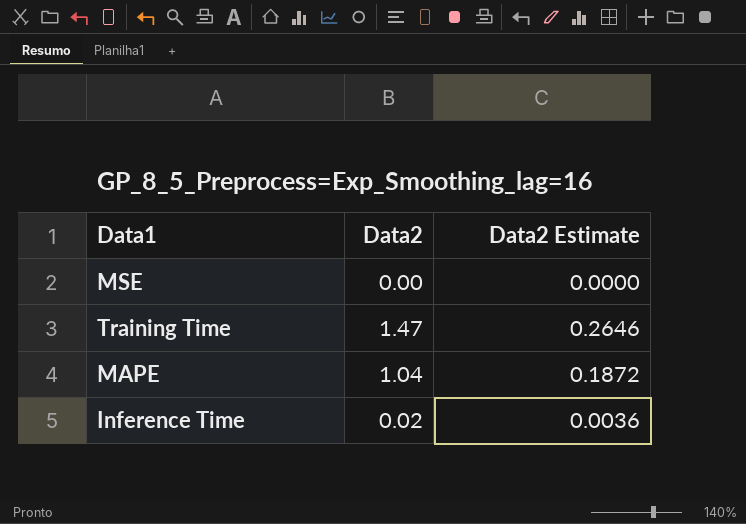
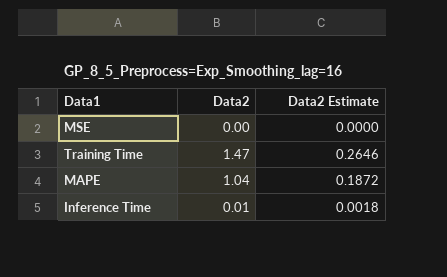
Inference Time | Data2: 0.02 -> 0.01
Inference Time | Data2 Estimate: 0.0036 -> 0.0018

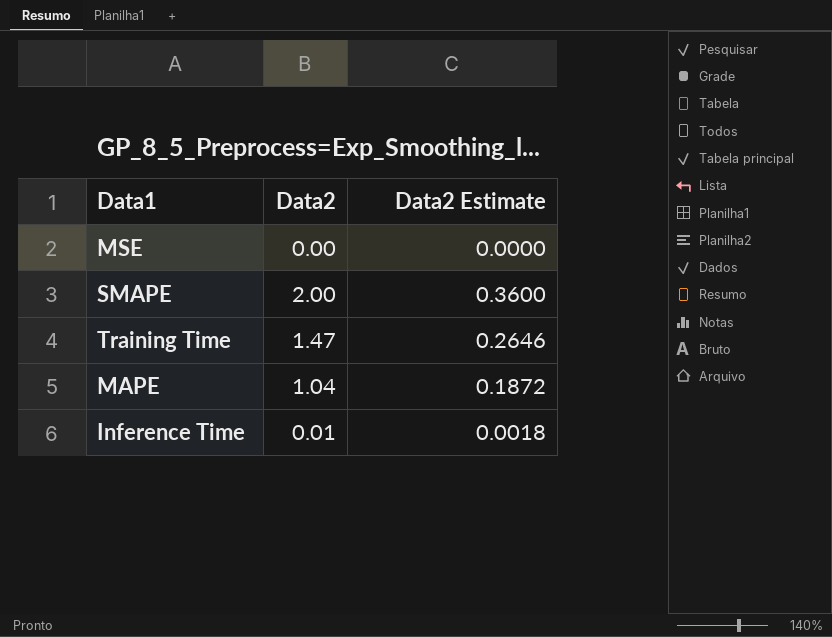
row SMAPE: none -> 2.00 | 0.3600

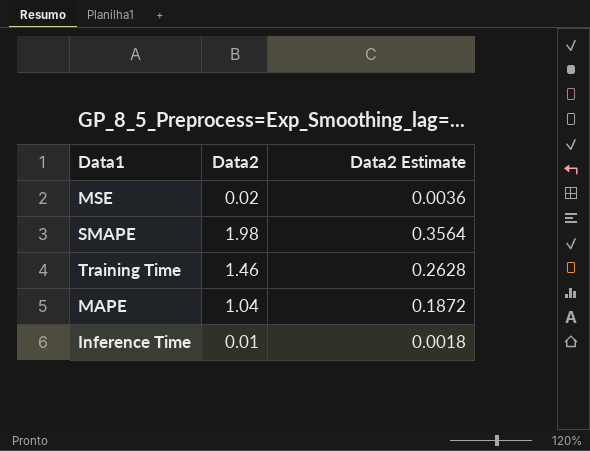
MSE | Data2: 0.00 -> 0.02
MSE | Data2 Estimate: 0.0000 -> 0.0036
SMAPE | Data2: 2.00 -> 1.98
SMAPE | Data2 Estimate: 0.3600 -> 0.3564
Training Time | Data2: 1.47 -> 1.46
Training Time | Data2 Estimate: 0.2646 -> 0.2628

